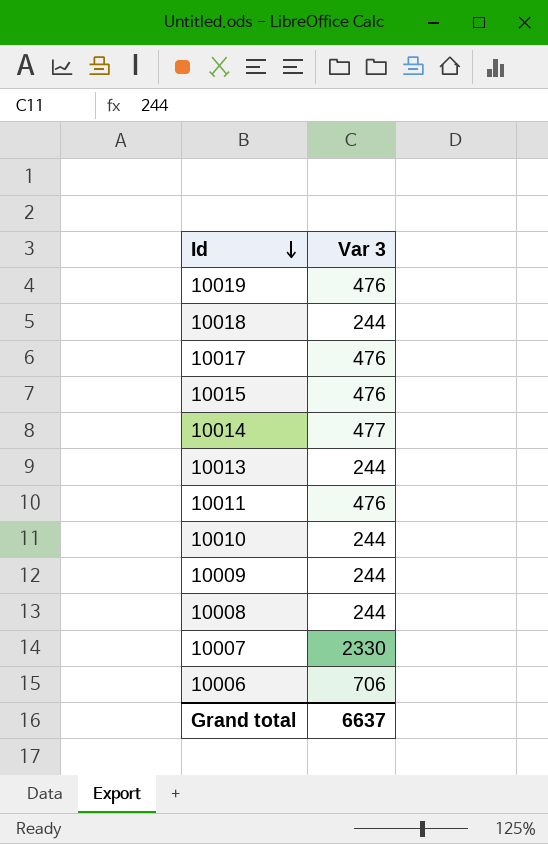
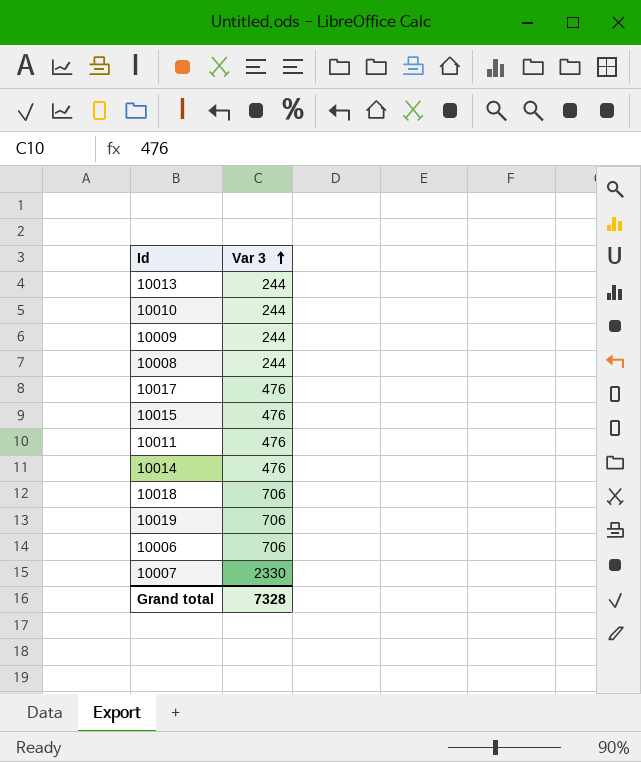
row order: Id descending -> Var 3 ascending
10014 | Var 3: 477 -> 476
10018 | Var 3: 244 -> 706
10019 | Var 3: 476 -> 706
Grand total | Var 3: 6637 -> 7328

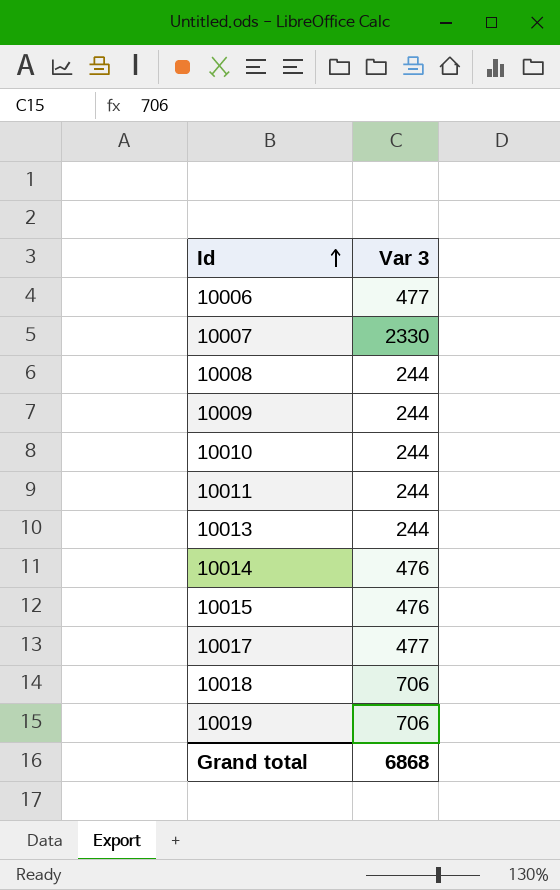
row order: Var 3 ascending -> Id ascending
10006 | Var 3: 706 -> 477
10011 | Var 3: 476 -> 244
10017 | Var 3: 476 -> 477
Grand total | Var 3: 7328 -> 6868

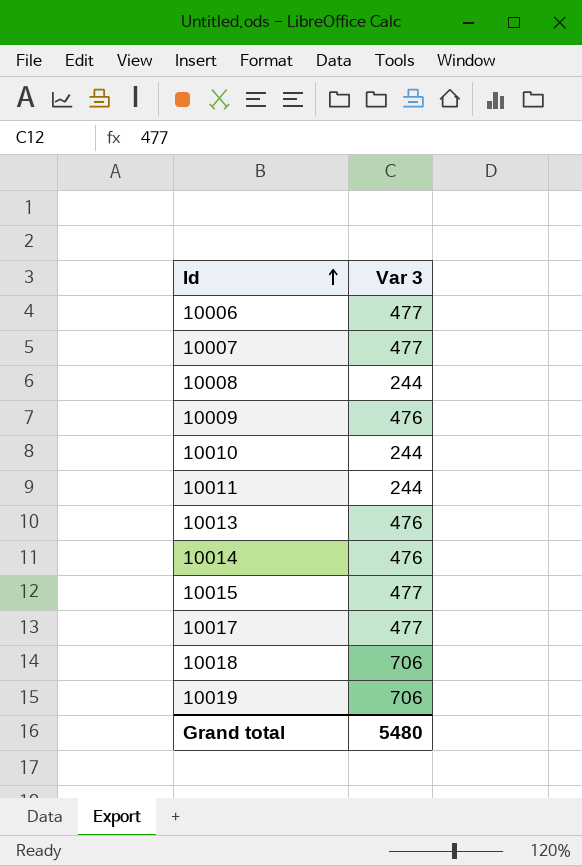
10007 | Var 3: 2330 -> 477
10009 | Var 3: 244 -> 476
10013 | Var 3: 244 -> 476
10015 | Var 3: 476 -> 477
Grand total | Var 3: 6868 -> 5480

